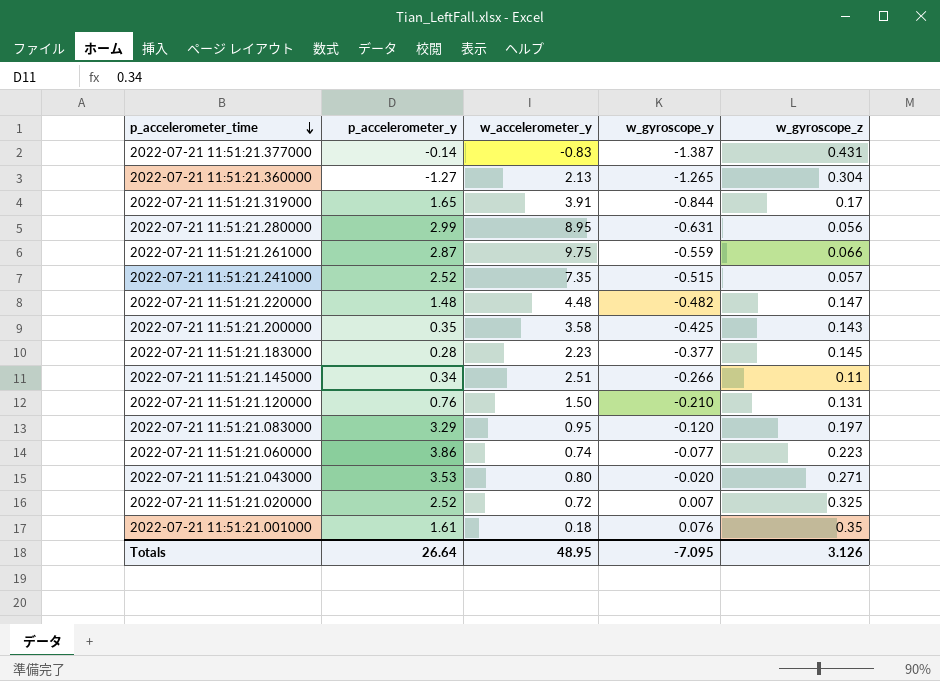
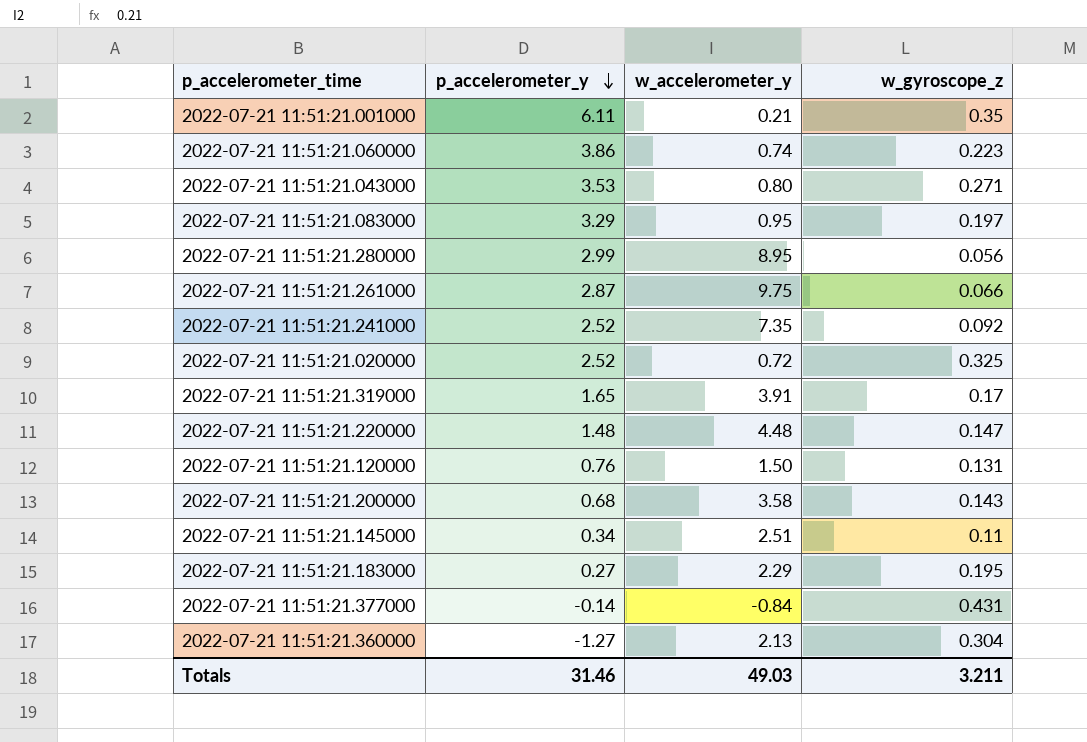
row order: p_accelerometer_time descending -> p_accelerometer_y descending
column w_gyroscope_y | position: 4 -> none
2022-07-21 11:51:21.001000 | p_accelerometer_y: 1.61 -> 6.11
2022-07-21 11:51:21.001000 | w_accelerometer_y: 0.18 -> 0.21
2022-07-21 11:51:21.241000 | w_gyroscope_z: 0.057 -> 0.092
2022-07-21 11:51:21.200000 | p_accelerometer_y: 0.35 -> 0.68
2022-07-21 11:51:21.183000 | p_accelerometer_y: 0.28 -> 0.27
2022-07-21 11:51:21.183000 | w_accelerometer_y: 2.23 -> 2.29
2022-07-21 11:51:21.183000 | w_gyroscope_z: 0.145 -> 0.195
2022-07-21 11:51:21.377000 | w_accelerometer_y: -0.83 -> -0.84
Totals | p_accelerometer_y: 26.64 -> 31.46
Totals | w_accelerometer_y: 48.95 -> 49.03
Totals | w_gyroscope_z: 3.126 -> 3.211

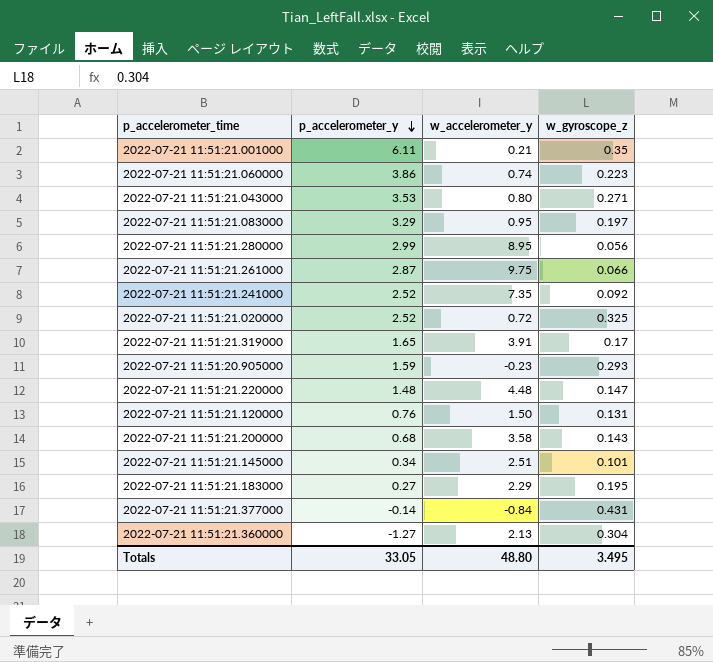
row 2022-07-21 11:51:20.905000: none -> 1.59 | -0.23 | 0.293
2022-07-21 11:51:21.145000 | w_gyroscope_z: 0.11 -> 0.101
Totals | p_accelerometer_y: 31.46 -> 33.05
Totals | w_accelerometer_y: 49.03 -> 48.80
Totals | w_gyroscope_z: 3.211 -> 3.495

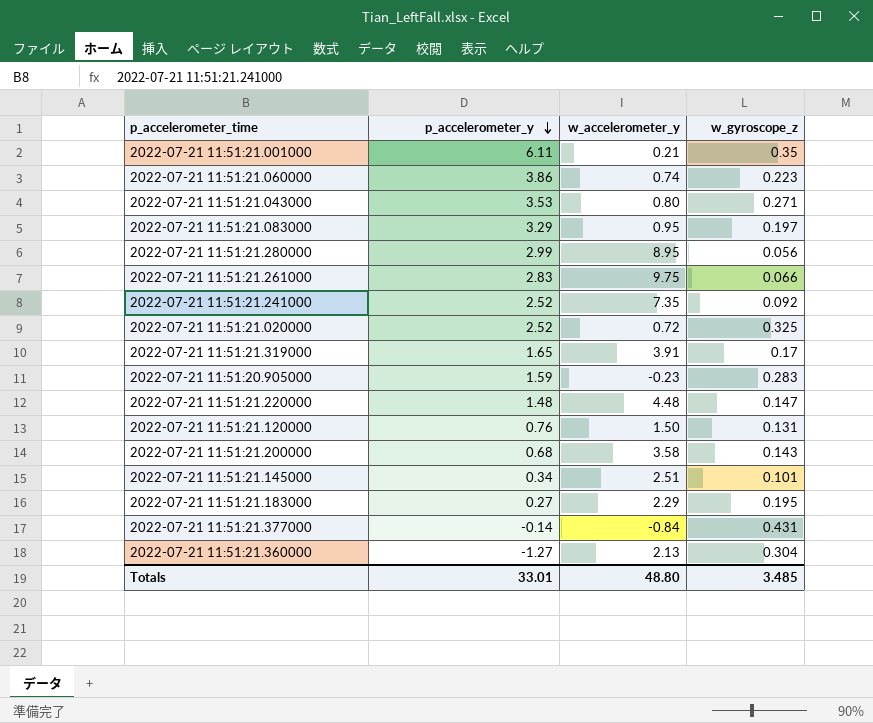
2022-07-21 11:51:21.261000 | p_accelerometer_y: 2.87 -> 2.83
2022-07-21 11:51:20.905000 | w_gyroscope_z: 0.293 -> 0.283
Totals | p_accelerometer_y: 33.05 -> 33.01
Totals | w_gyroscope_z: 3.495 -> 3.485

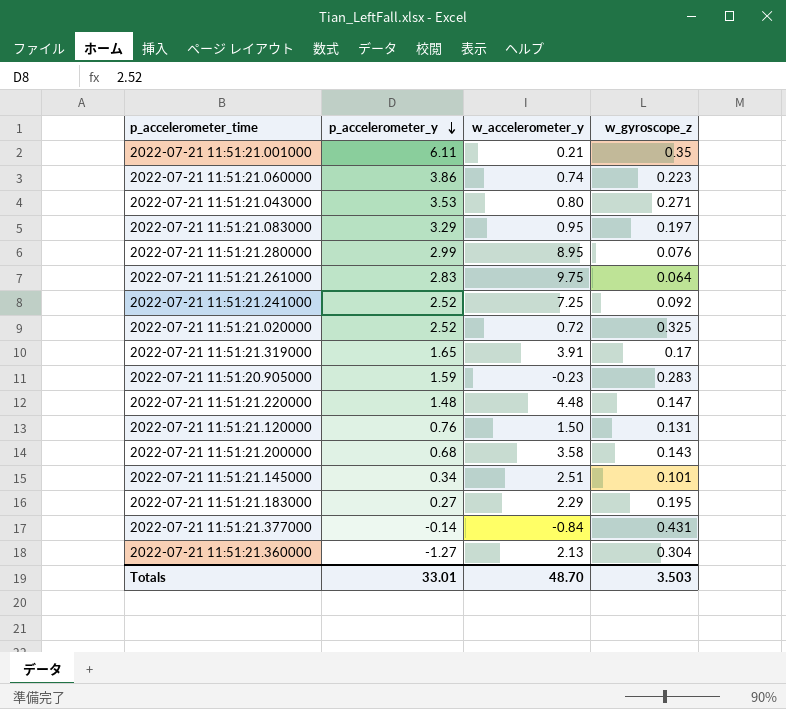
2022-07-21 11:51:21.280000 | w_gyroscope_z: 0.056 -> 0.076
2022-07-21 11:51:21.261000 | w_gyroscope_z: 0.066 -> 0.064
2022-07-21 11:51:21.241000 | w_accelerometer_y: 7.35 -> 7.25
Totals | w_accelerometer_y: 48.80 -> 48.70
Totals | w_gyroscope_z: 3.485 -> 3.503

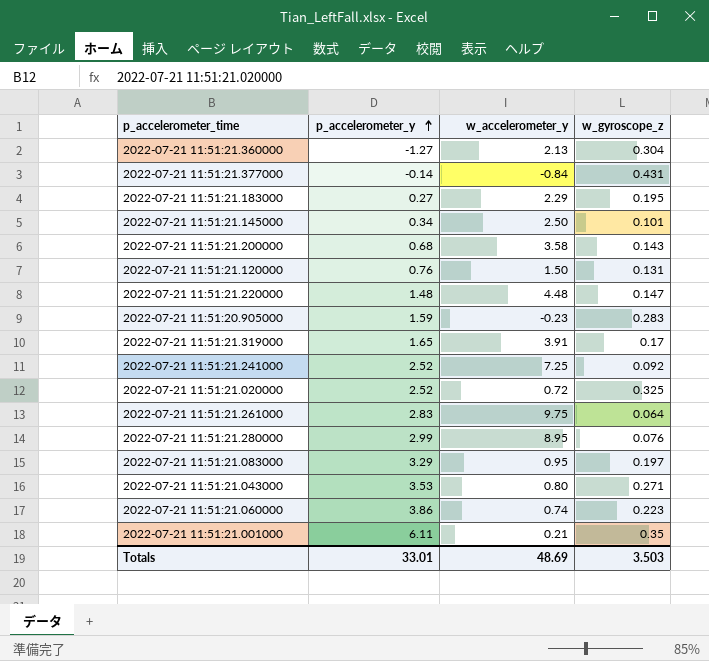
row order: p_accelerometer_y descending -> p_accelerometer_y ascending
2022-07-21 11:51:21.145000 | w_accelerometer_y: 2.51 -> 2.50
Totals | w_accelerometer_y: 48.70 -> 48.69

